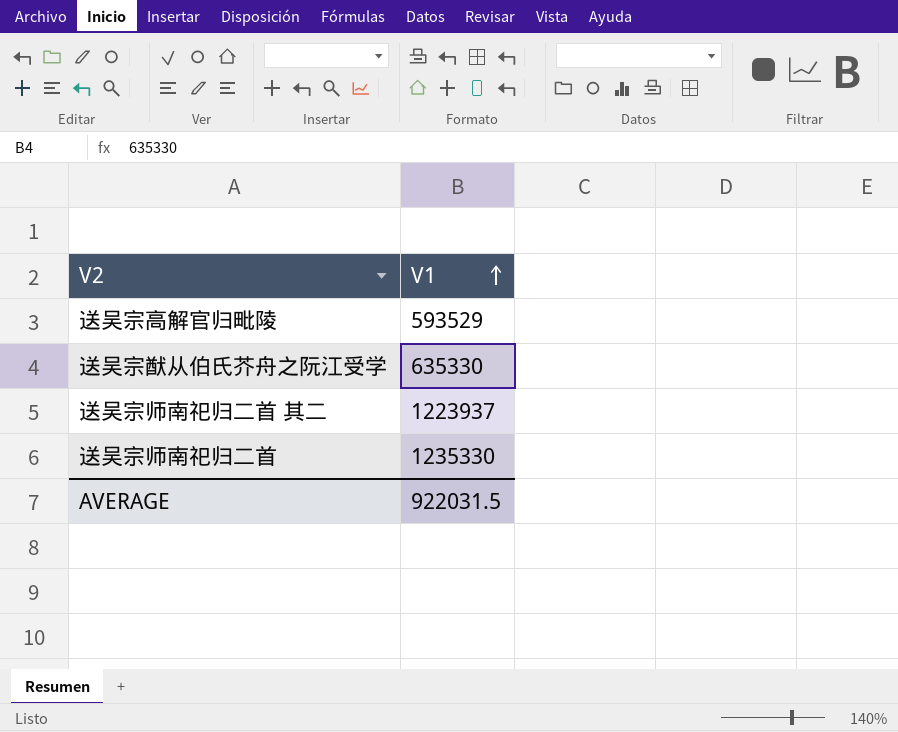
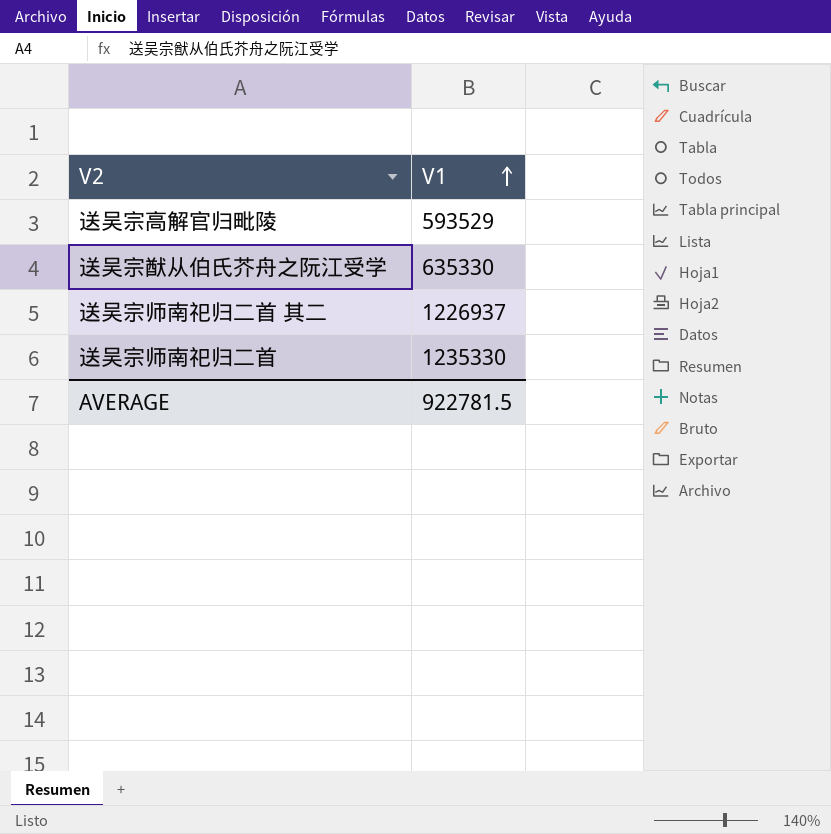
送吴宗师南祀归二首 其二 | V1: 1223937 -> 1226937
AVERAGE | V1: 922031.5 -> 922781.5

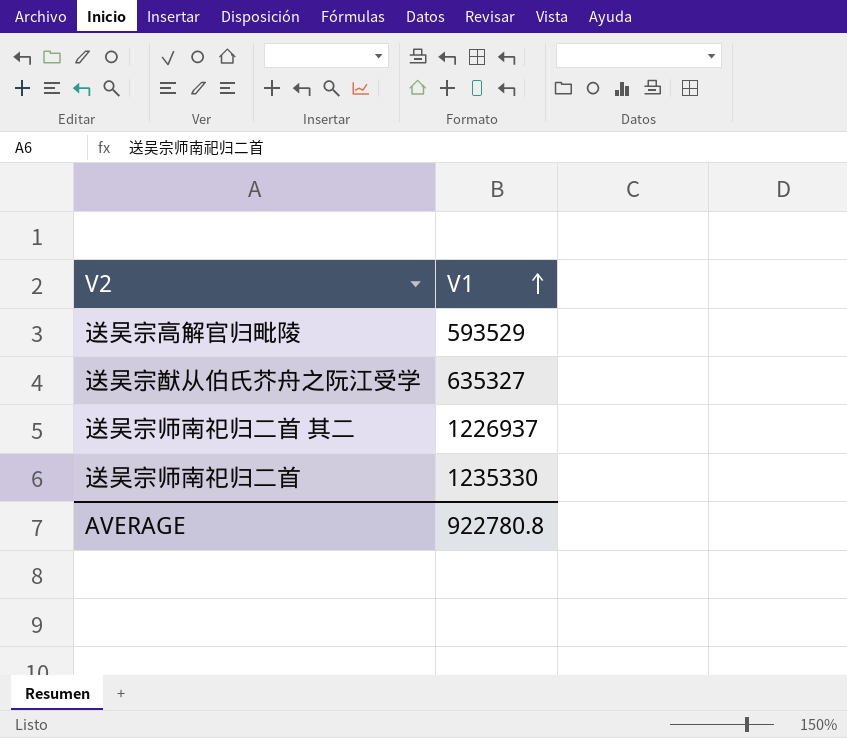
送吴宗猷从伯氏芥舟之阮江受学 | V1: 635330 -> 635327
AVERAGE | V1: 922781.5 -> 922780.8

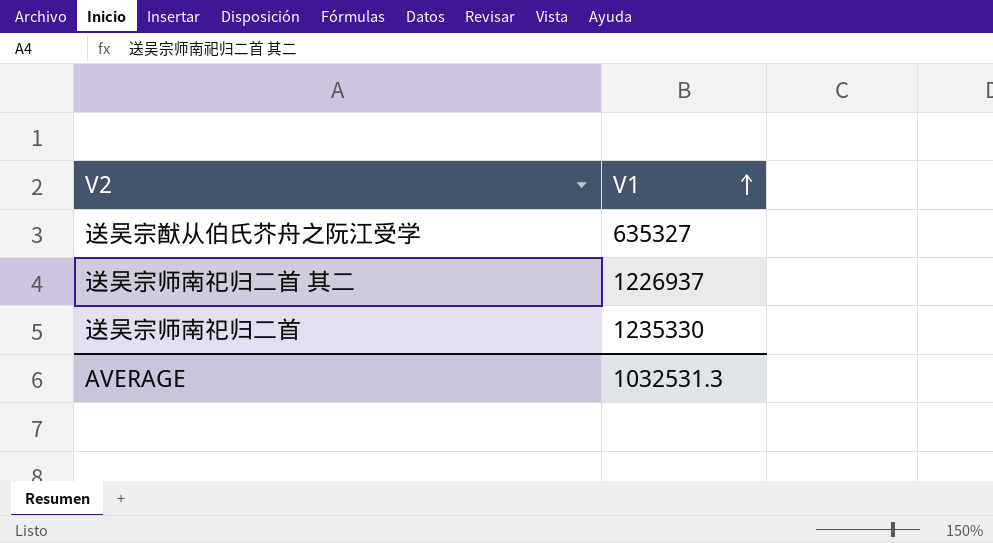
row 送吴宗高解官归毗陵: 593529 -> none
AVERAGE | V1: 922780.8 -> 1032531.3

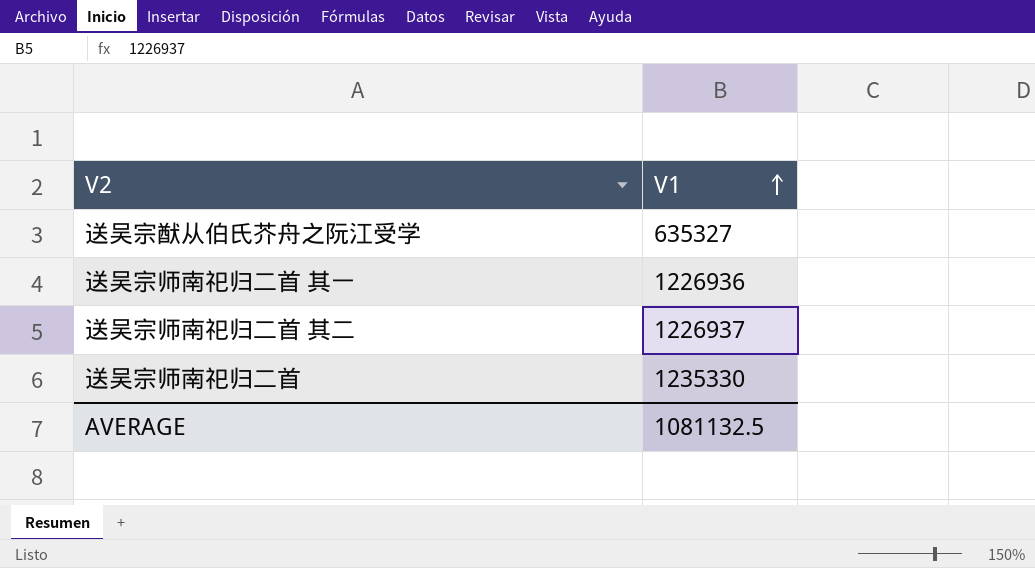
row 送吴宗师南祀归二首 其一: none -> 1226936
AVERAGE | V1: 1032531.3 -> 1081132.5

